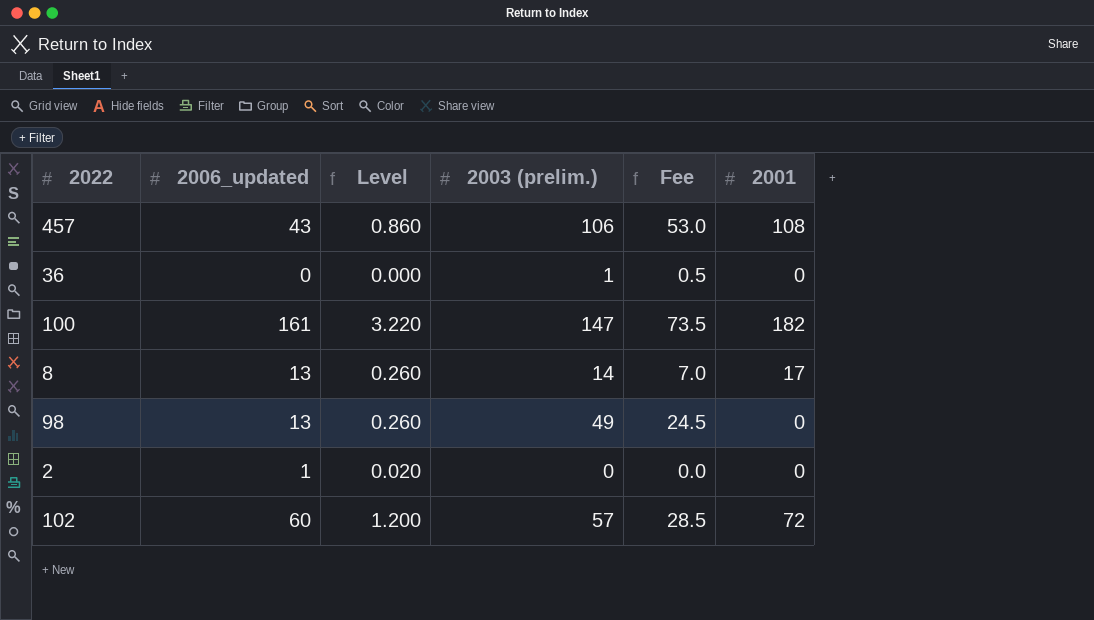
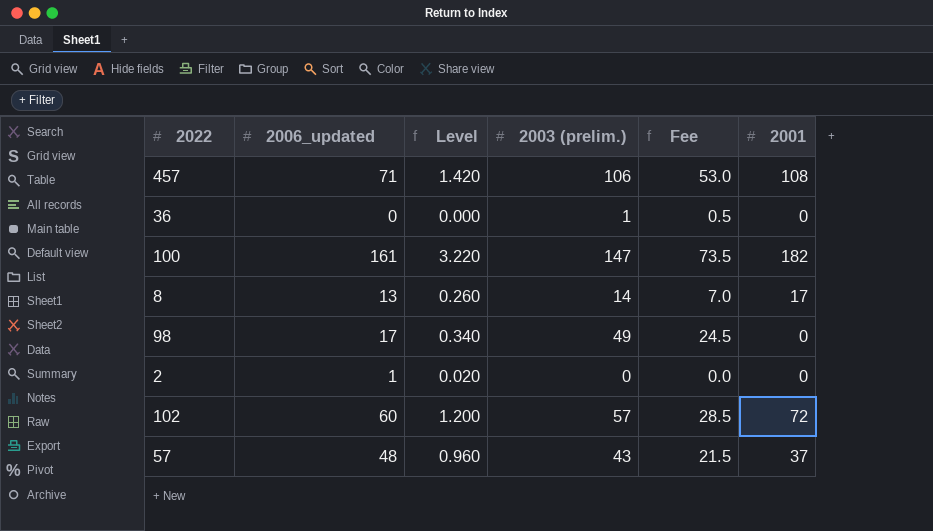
457 | 2006_updated: 43 -> 71
457 | Level: 0.860 -> 1.420
98 | 2006_updated: 13 -> 17
98 | Level: 0.260 -> 0.340
row 57: none -> 48 | 0.960 | 43 | 21.5 | 37

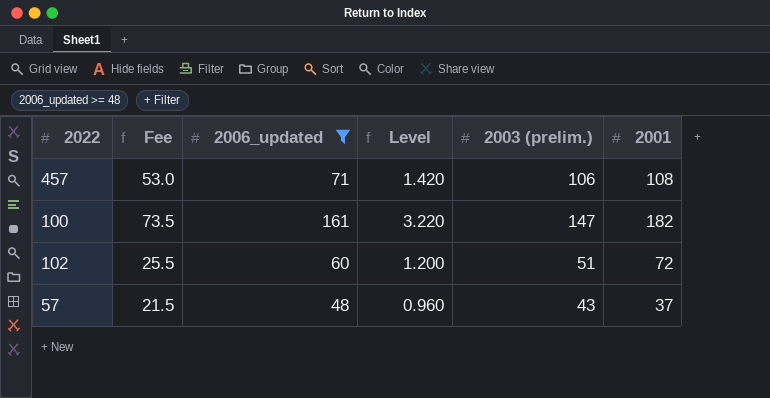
filter: none -> 2006_updated >= 48
column Fee | position: 5 -> 2
102 | Fee: 28.5 -> 25.5
102 | 2003 (prelim.): 57 -> 51

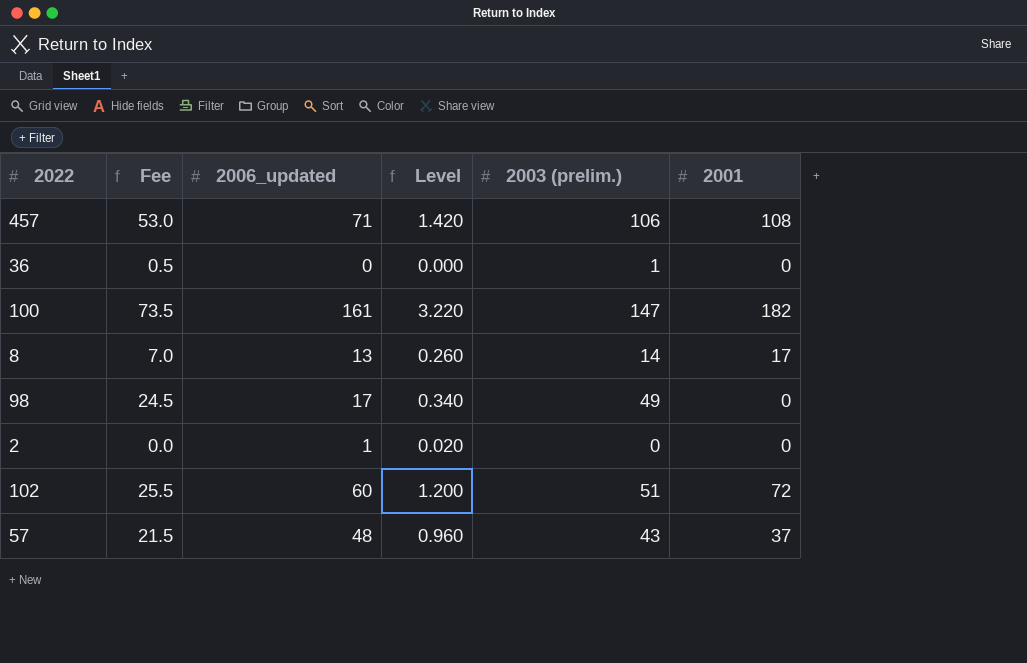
filter: 2006_updated >= 48 -> none

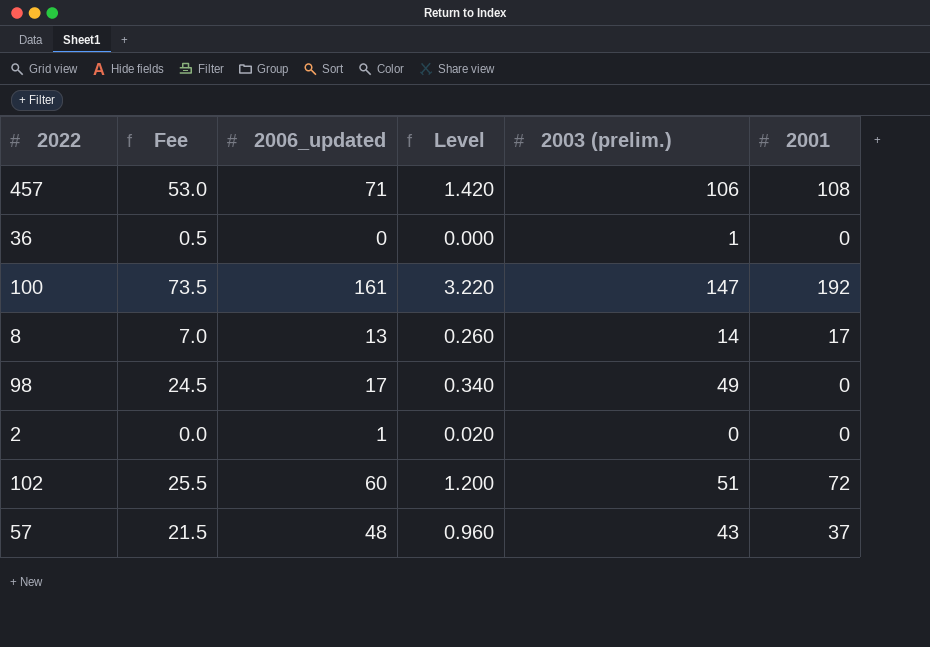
100 | 2001: 182 -> 192

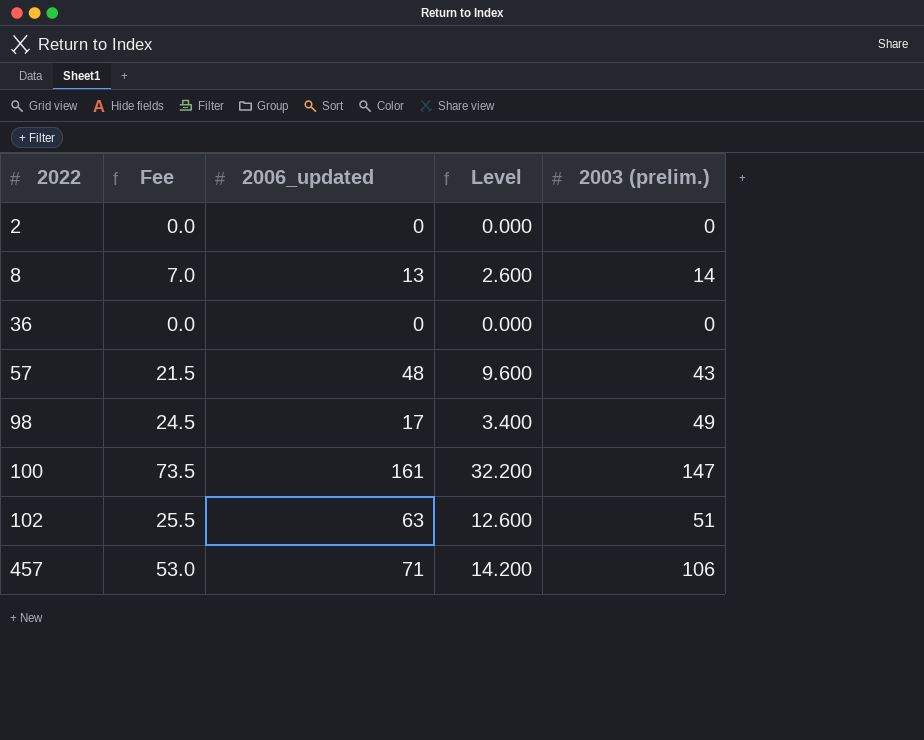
row order: none -> 2022 ascending
column 2001 | position: 6 -> none
column Level | formula: [2006_updated] * 0.02 -> [2006_updated] * 0.2
2 | 2006_updated: 1 -> 0
36 | Fee: 0.5 -> 0.0
36 | 2003 (prelim.): 1 -> 0
102 | 2006_updated: 60 -> 63

